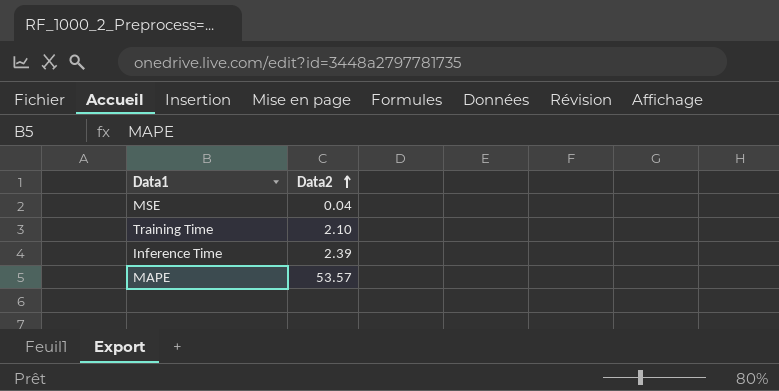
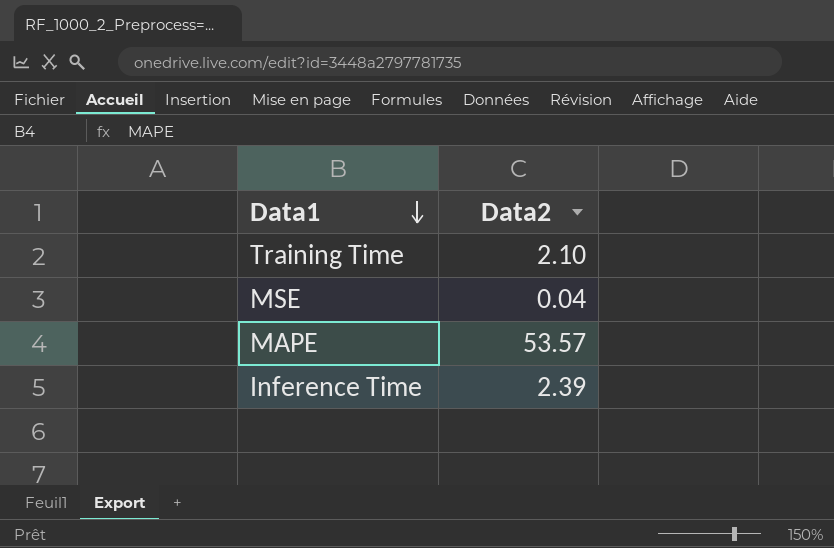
row order: Data2 ascending -> Data1 descending

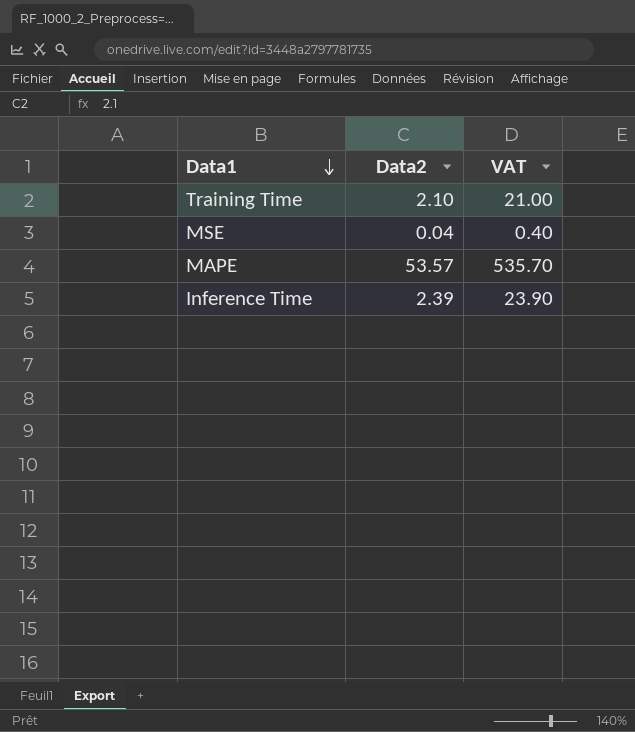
column VAT | formula: none -> [Data2] * 10

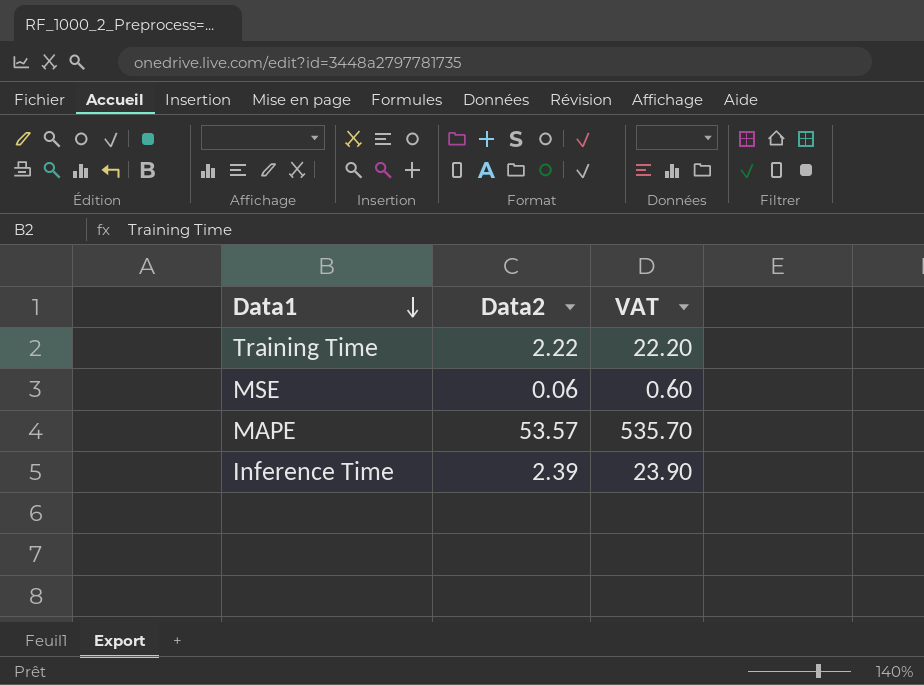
Training Time | Data2: 2.10 -> 2.22
Training Time | VAT: 21.00 -> 22.20
MSE | Data2: 0.04 -> 0.06
MSE | VAT: 0.40 -> 0.60

